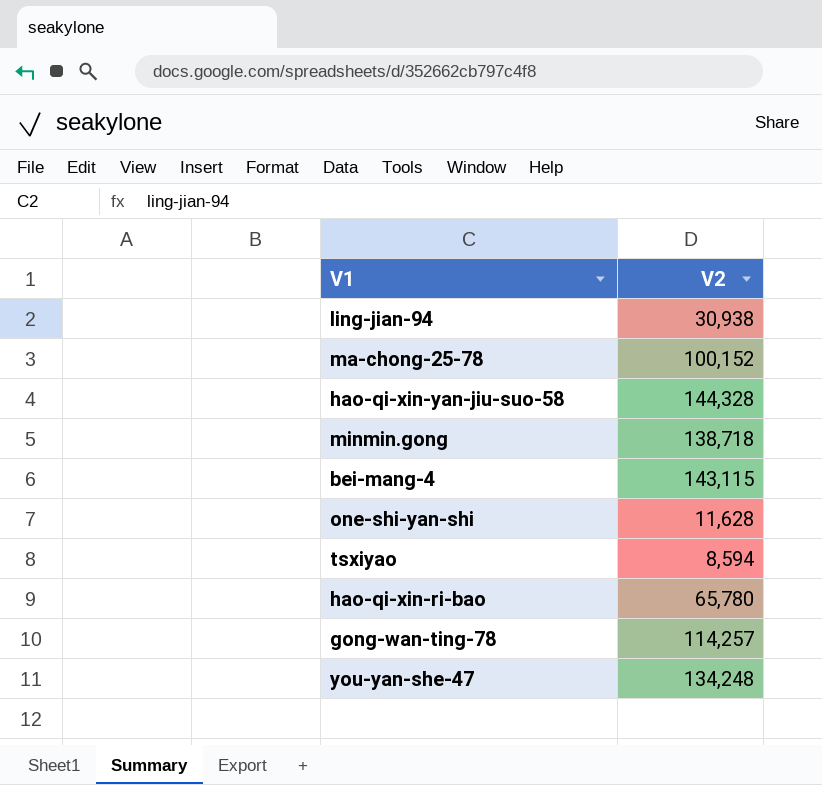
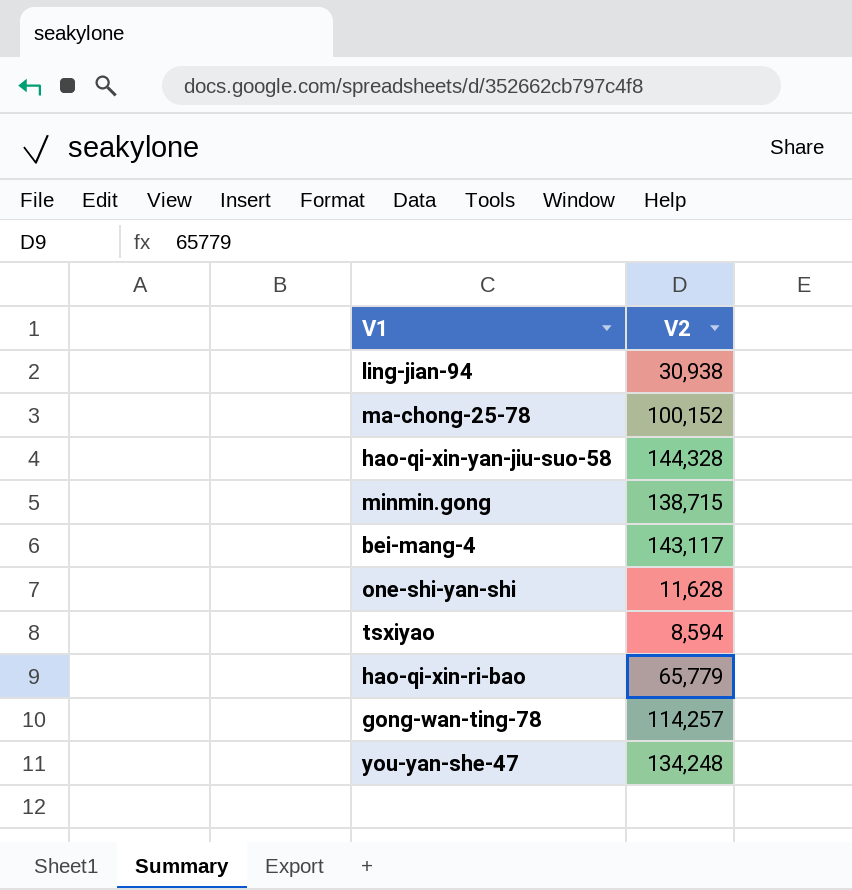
minmin.gong | V2: 138,718 -> 138,715
bei-mang-4 | V2: 143,115 -> 143,117
hao-qi-xin-ri-bao | V2: 65,780 -> 65,779

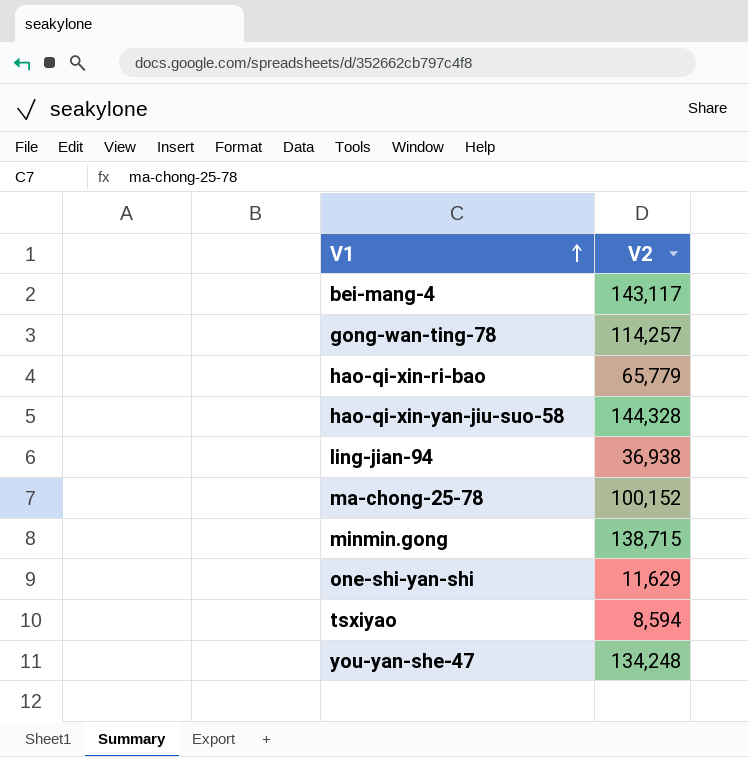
row order: none -> V1 ascending
ling-jian-94 | V2: 30,938 -> 36,938
one-shi-yan-shi | V2: 11,628 -> 11,629

